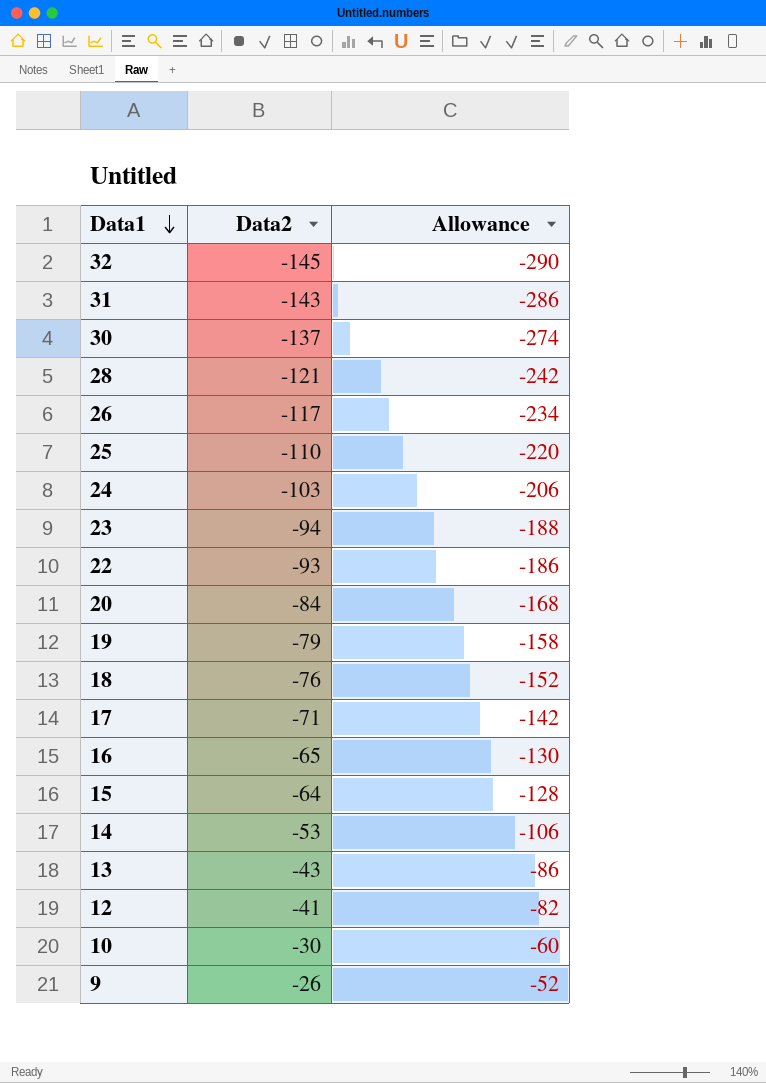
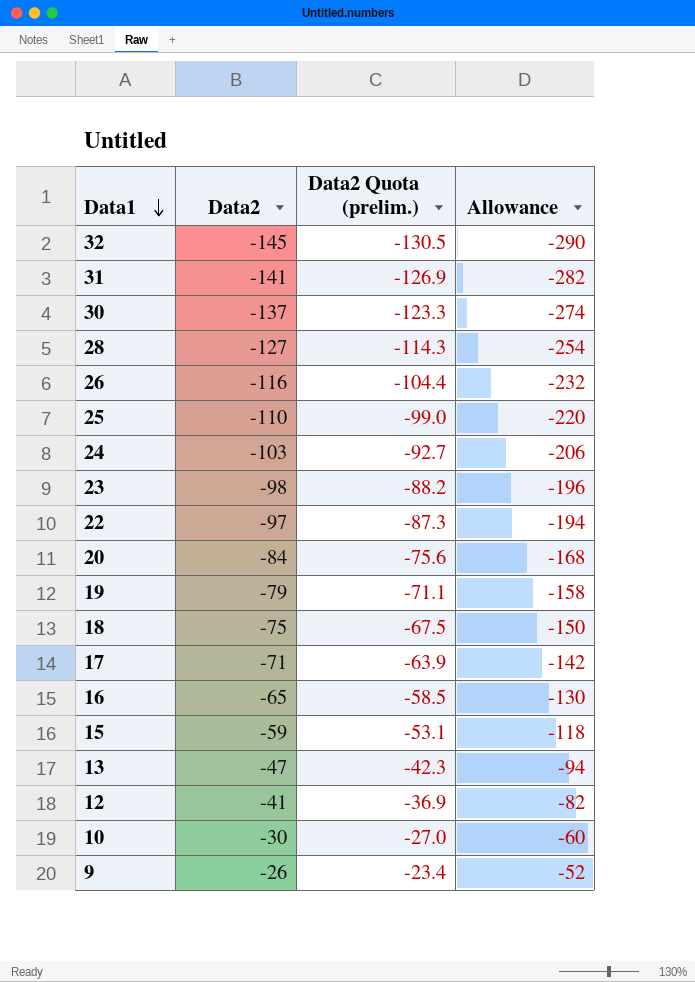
column Data2 Quota (prelim.) | formula: none -> [Data2] * 0.9
row 14: -53 | -106 -> none
31 | Data2: -143 -> -141
31 | Allowance: -286 -> -282
28 | Data2: -121 -> -127
28 | Allowance: -242 -> -254
26 | Data2: -117 -> -116
26 | Allowance: -234 -> -232
23 | Data2: -94 -> -98
23 | Allowance: -188 -> -196
22 | Data2: -93 -> -97
22 | Allowance: -186 -> -194
18 | Data2: -76 -> -75
18 | Allowance: -152 -> -150
15 | Data2: -64 -> -59
15 | Allowance: -128 -> -118
13 | Data2: -43 -> -47
13 | Allowance: -86 -> -94

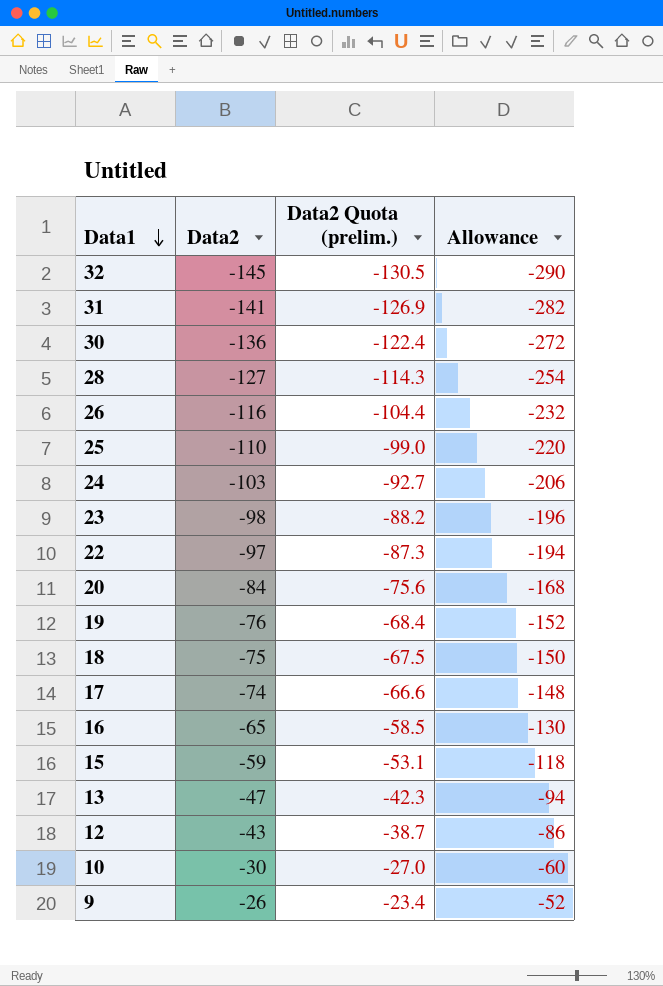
30 | Data2: -137 -> -136
30 | Data2 Quota (prelim.): -123.3 -> -122.4
30 | Allowance: -274 -> -272
19 | Data2: -79 -> -76
19 | Data2 Quota (prelim.): -71.1 -> -68.4
19 | Allowance: -158 -> -152
17 | Data2: -71 -> -74
17 | Data2 Quota (prelim.): -63.9 -> -66.6
17 | Allowance: -142 -> -148
12 | Data2: -41 -> -43
12 | Data2 Quota (prelim.): -36.9 -> -38.7
12 | Allowance: -82 -> -86

